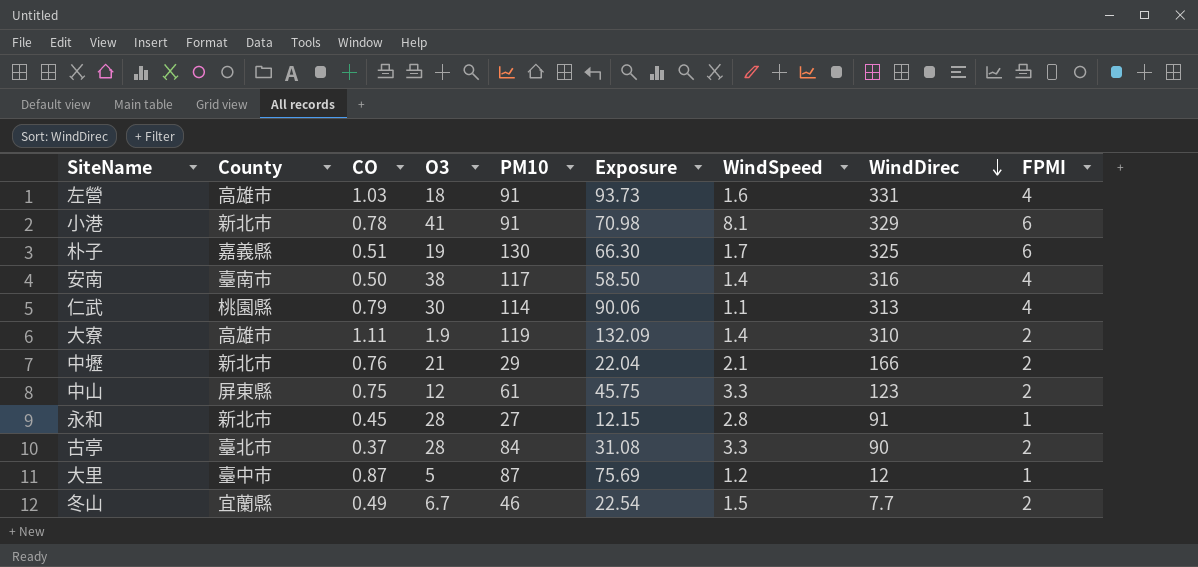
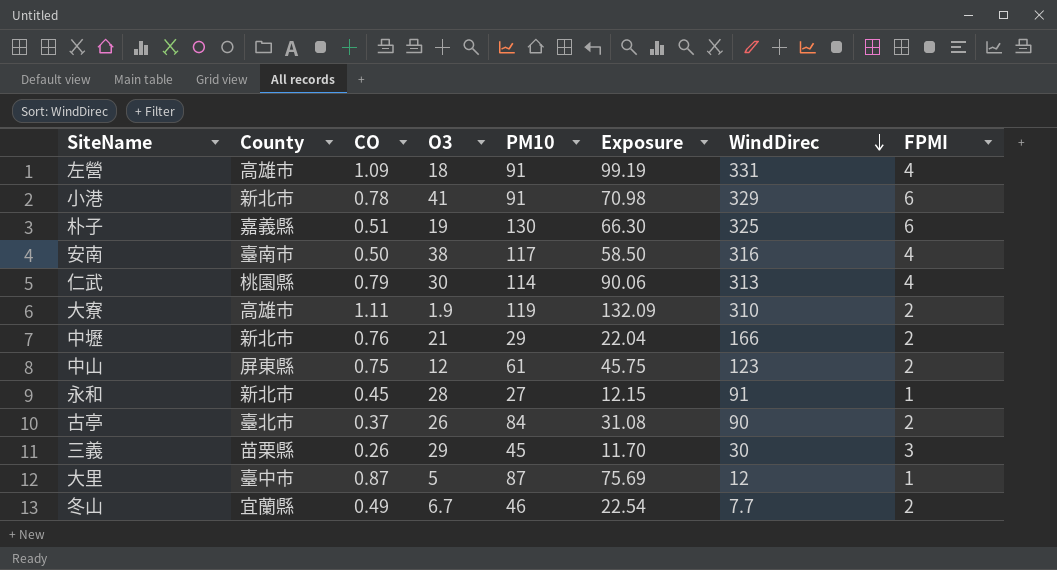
column WindSpeed | position: 7 -> none
左營 | CO: 1.03 -> 1.09
左營 | Exposure: 93.73 -> 99.19
古亭 | O3: 28 -> 26
row 三義: none -> 苗栗縣 | 0.26 | 29 | 45 | 11.70 | 30 | 3

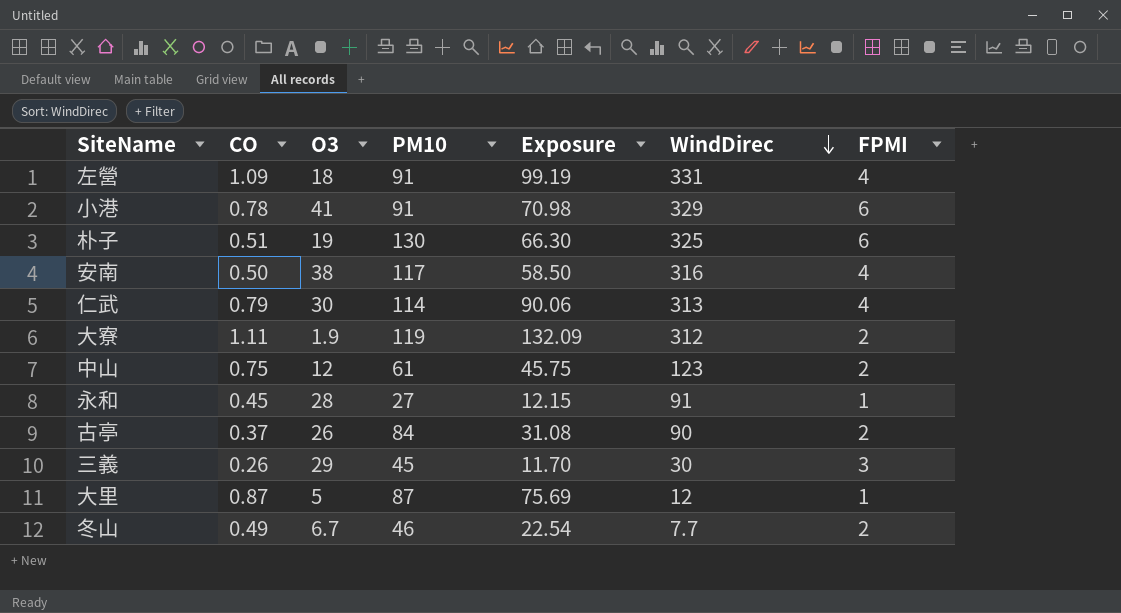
column County | position: 2 -> none
row 中壢: 新北市 | 0.76 | 21 | 29 | 22.04 | 166 | 2 -> none
大寮 | WindDirec: 310 -> 312

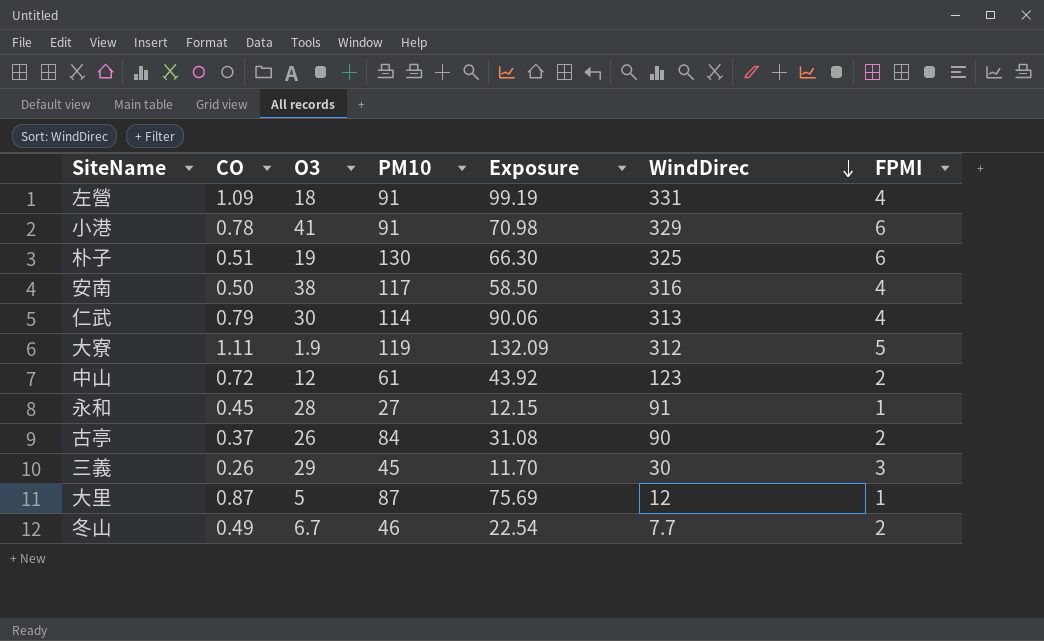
大寮 | FPMI: 2 -> 5
中山 | CO: 0.75 -> 0.72
中山 | Exposure: 45.75 -> 43.92

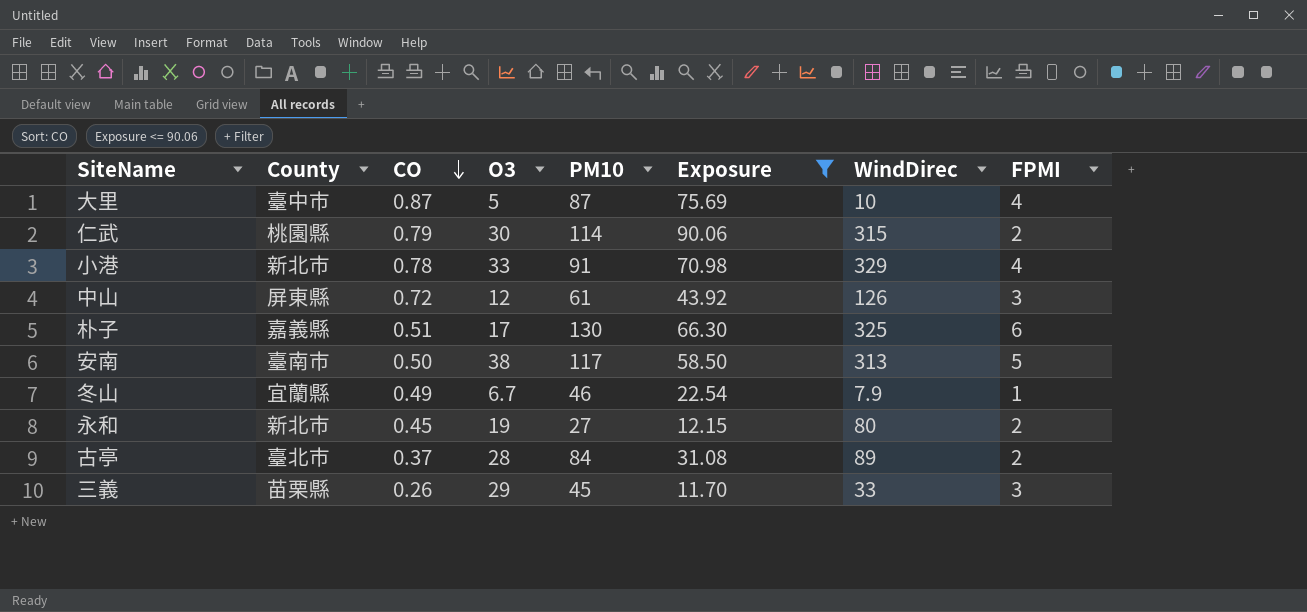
filter: none -> Exposure <= 90.06
row order: WindDirec descending -> CO descending
column County | position: none -> 2
大里 | WindDirec: 12 -> 10
大里 | FPMI: 1 -> 4
仁武 | WindDirec: 313 -> 315
仁武 | FPMI: 4 -> 2
小港 | O3: 41 -> 33
小港 | FPMI: 6 -> 4
中山 | WindDirec: 123 -> 126
中山 | FPMI: 2 -> 3
朴子 | O3: 19 -> 17
安南 | WindDirec: 316 -> 313
安南 | FPMI: 4 -> 5
冬山 | WindDirec: 7.7 -> 7.9
冬山 | FPMI: 2 -> 1
永和 | O3: 28 -> 19
永和 | WindDirec: 91 -> 80
永和 | FPMI: 1 -> 2
古亭 | O3: 26 -> 28
古亭 | WindDirec: 90 -> 89
三義 | WindDirec: 30 -> 33

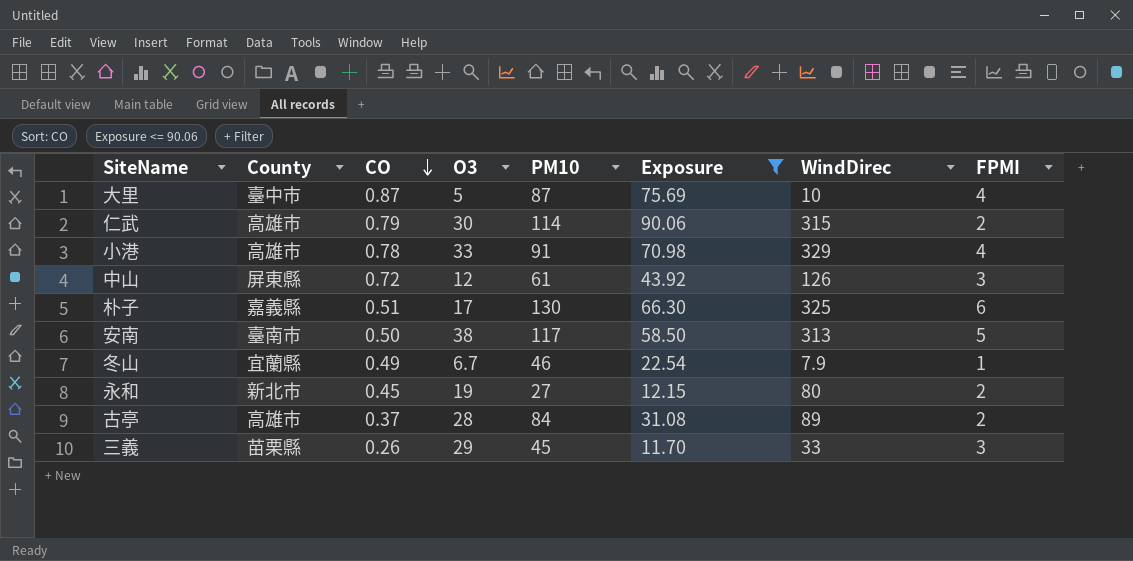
仁武 | County: 桃園縣 -> 高雄市
小港 | County: 新北市 -> 高雄市
古亭 | County: 臺北市 -> 高雄市

